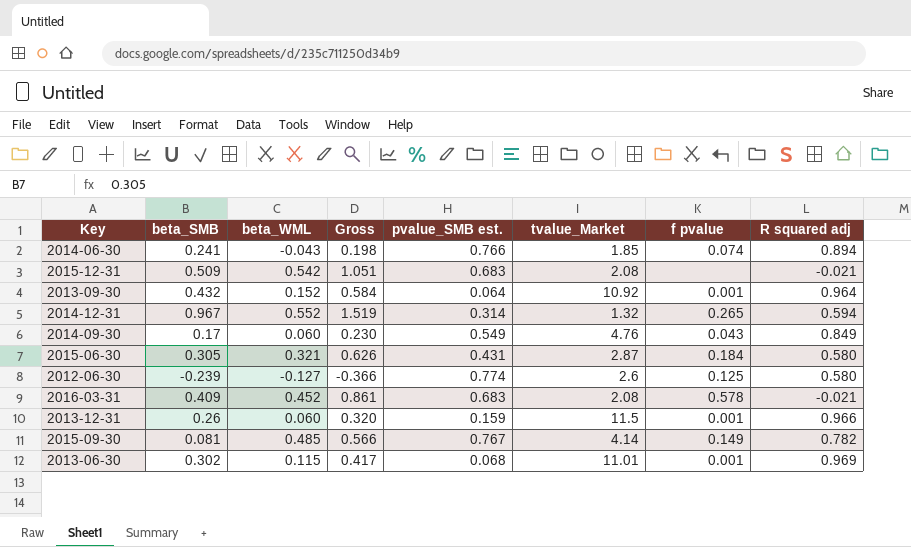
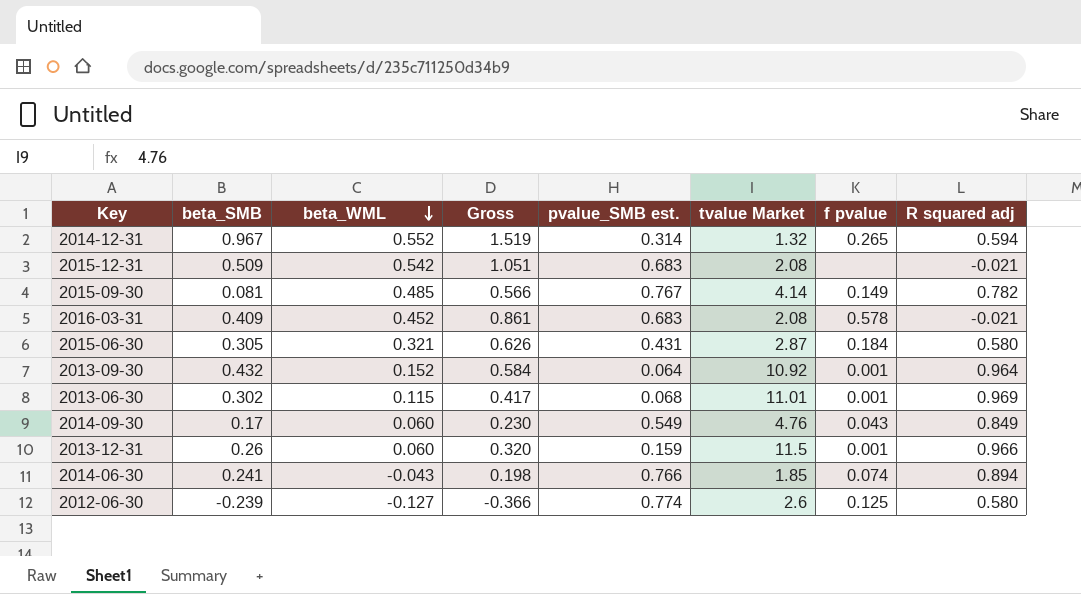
row order: none -> beta_WML descending
column name: tvalue_Market -> tvalue Market

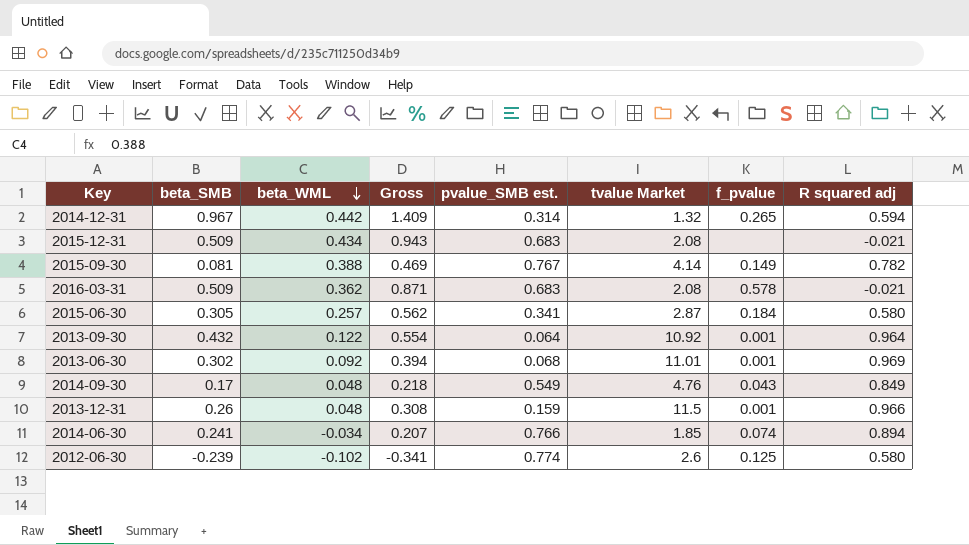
column name: f pvalue -> f_pvalue
2014-12-31 | beta_WML: 0.552 -> 0.442
2014-12-31 | Gross: 1.519 -> 1.409
2015-12-31 | beta_WML: 0.542 -> 0.434
2015-12-31 | Gross: 1.051 -> 0.943
2015-09-30 | beta_WML: 0.485 -> 0.388
2015-09-30 | Gross: 0.566 -> 0.469
2016-03-31 | beta_SMB: 0.409 -> 0.509
2016-03-31 | beta_WML: 0.452 -> 0.362
2016-03-31 | Gross: 0.861 -> 0.871
2015-06-30 | beta_WML: 0.321 -> 0.257
2015-06-30 | Gross: 0.626 -> 0.562
2015-06-30 | pvalue_SMB est.: 0.431 -> 0.341
2013-09-30 | beta_WML: 0.152 -> 0.122
2013-09-30 | Gross: 0.584 -> 0.554
2013-06-30 | beta_WML: 0.115 -> 0.092
2013-06-30 | Gross: 0.417 -> 0.394
2014-09-30 | beta_WML: 0.060 -> 0.048
2014-09-30 | Gross: 0.230 -> 0.218
2013-12-31 | beta_WML: 0.060 -> 0.048
2013-12-31 | Gross: 0.320 -> 0.308
2014-06-30 | beta_WML: -0.043 -> -0.034
2014-06-30 | Gross: 0.198 -> 0.207
2012-06-30 | beta_WML: -0.127 -> -0.102
2012-06-30 | Gross: -0.366 -> -0.341

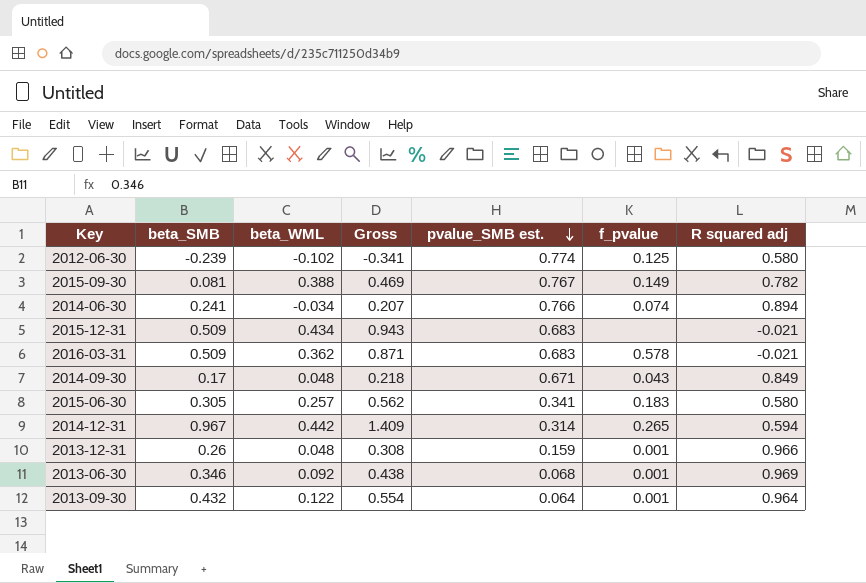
row order: beta_WML descending -> pvalue_SMB est. descending
column tvalue Market | position: 6 -> none
2014-09-30 | pvalue_SMB est.: 0.549 -> 0.671
2015-06-30 | f_pvalue: 0.184 -> 0.183
2013-06-30 | beta_SMB: 0.302 -> 0.346
2013-06-30 | Gross: 0.394 -> 0.438

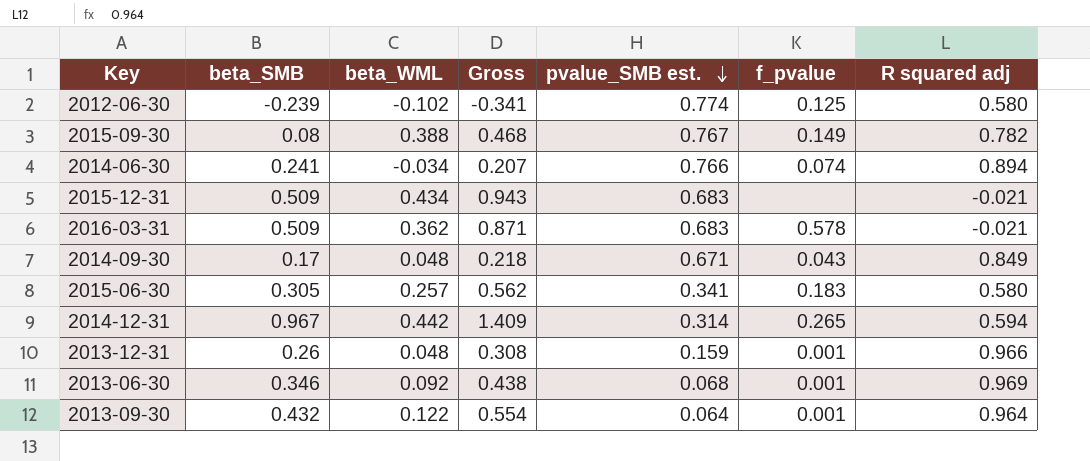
2015-09-30 | beta_SMB: 0.081 -> 0.08
2015-09-30 | Gross: 0.469 -> 0.468

